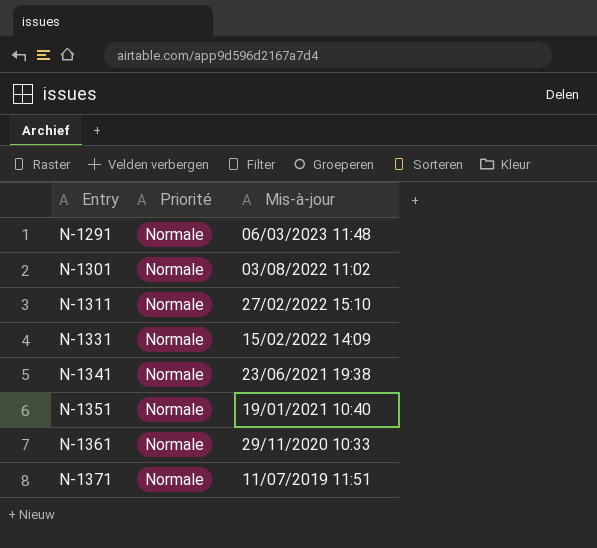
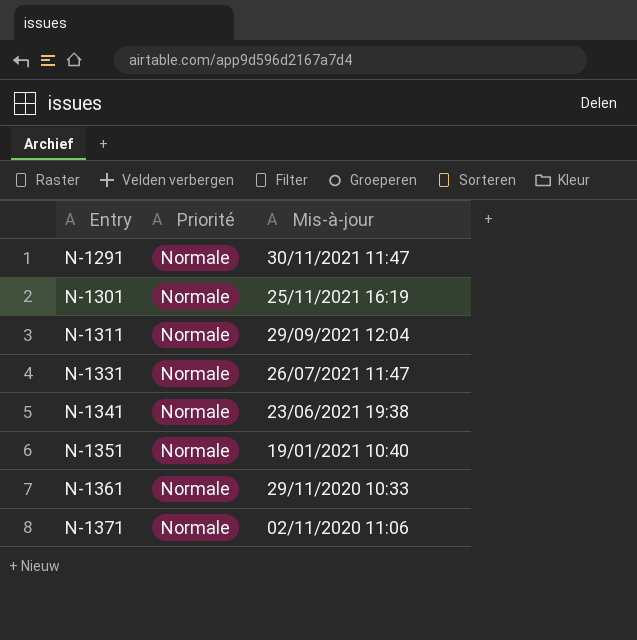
N-1291 | Mis-à-jour: 06/03/2023 11:48 -> 30/11/2021 11:47
N-1301 | Mis-à-jour: 03/08/2022 11:02 -> 25/11/2021 16:19
N-1311 | Mis-à-jour: 27/02/2022 15:10 -> 29/09/2021 12:04
N-1331 | Mis-à-jour: 15/02/2022 14:09 -> 26/07/2021 11:47
N-1371 | Mis-à-jour: 11/07/2019 11:51 -> 02/11/2020 11:06

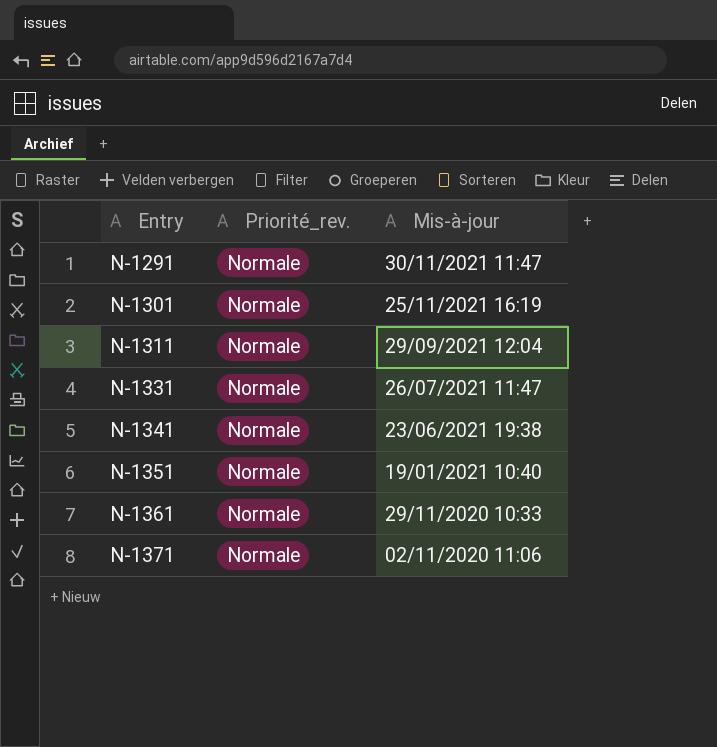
column name: Priorité -> Priorité_rev.

